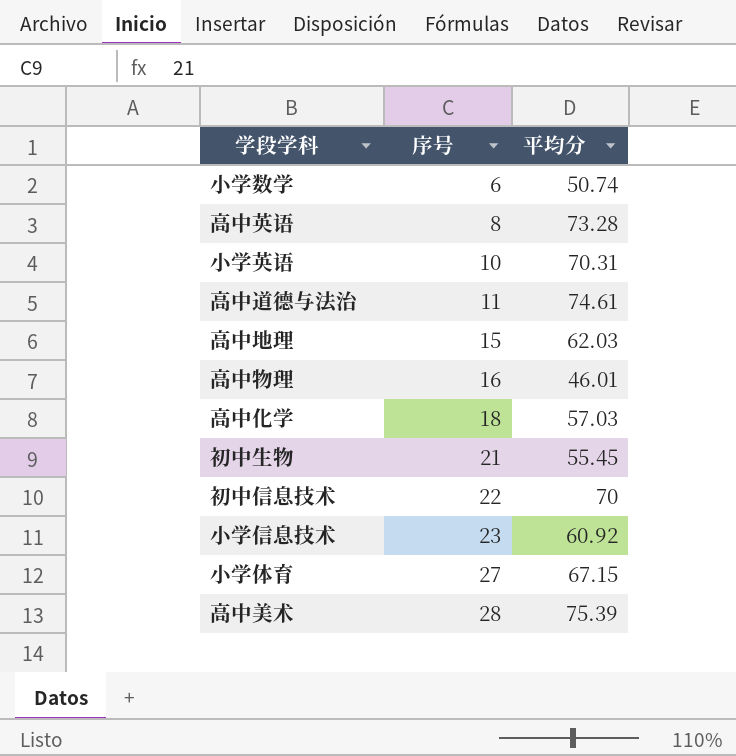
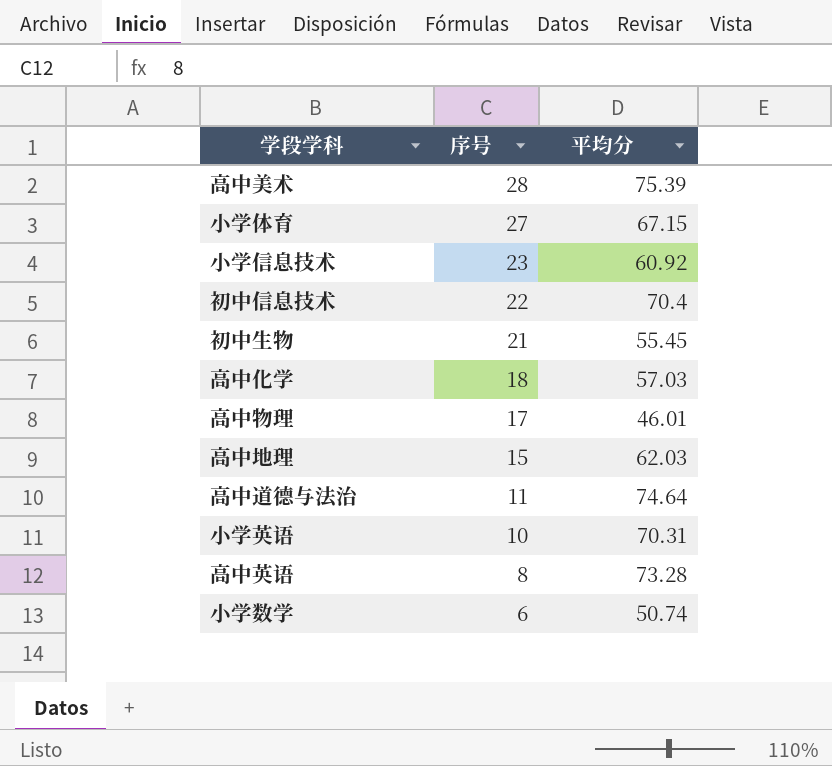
row order: 序号 ascending -> 序号 descending
初中信息技术 | 平均分: 70 -> 70.4
高中物理 | 序号: 16 -> 17
高中道德与法治 | 平均分: 74.61 -> 74.64

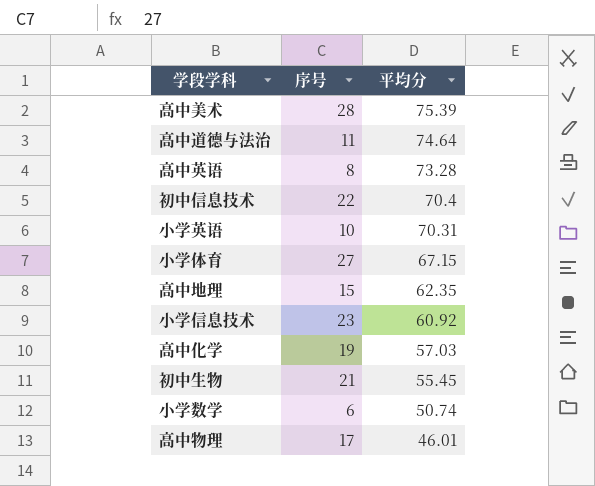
row order: 序号 descending -> 平均分 descending
高中地理 | 平均分: 62.03 -> 62.35
高中化学 | 序号: 18 -> 19

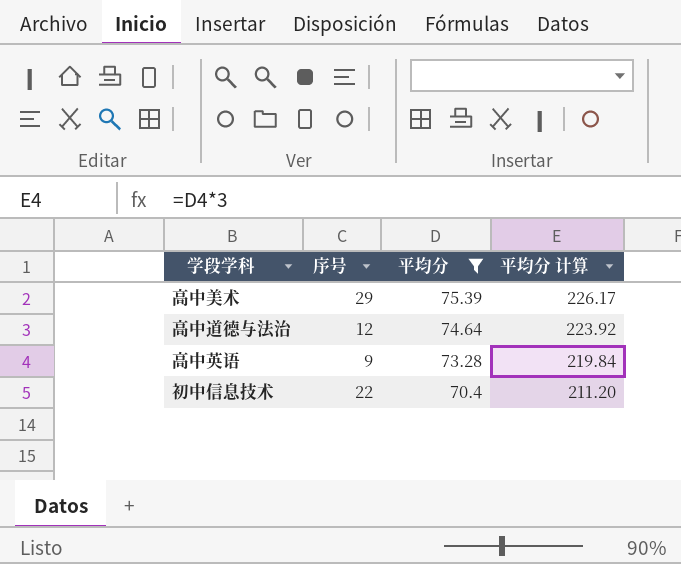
filter: none -> 平均分 >= 70.4
column 平均分 计算 | formula: none -> [平均分] * 3
高中美术 | 序号: 28 -> 29
高中道德与法治 | 序号: 11 -> 12
高中英语 | 序号: 8 -> 9

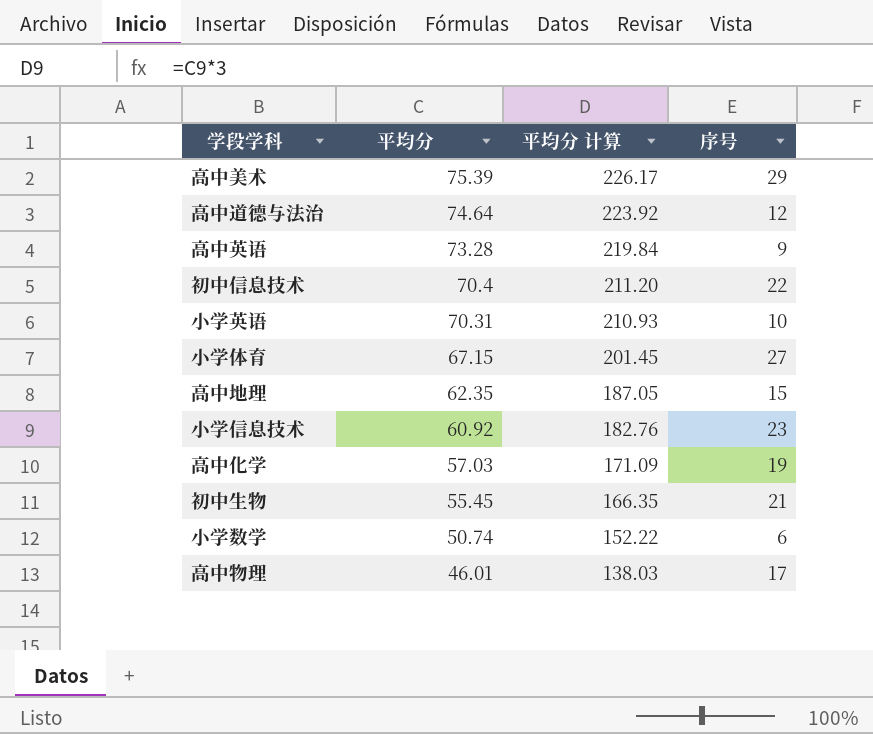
filter: 平均分 >= 70.4 -> none
column 序号 | position: 2 -> 4

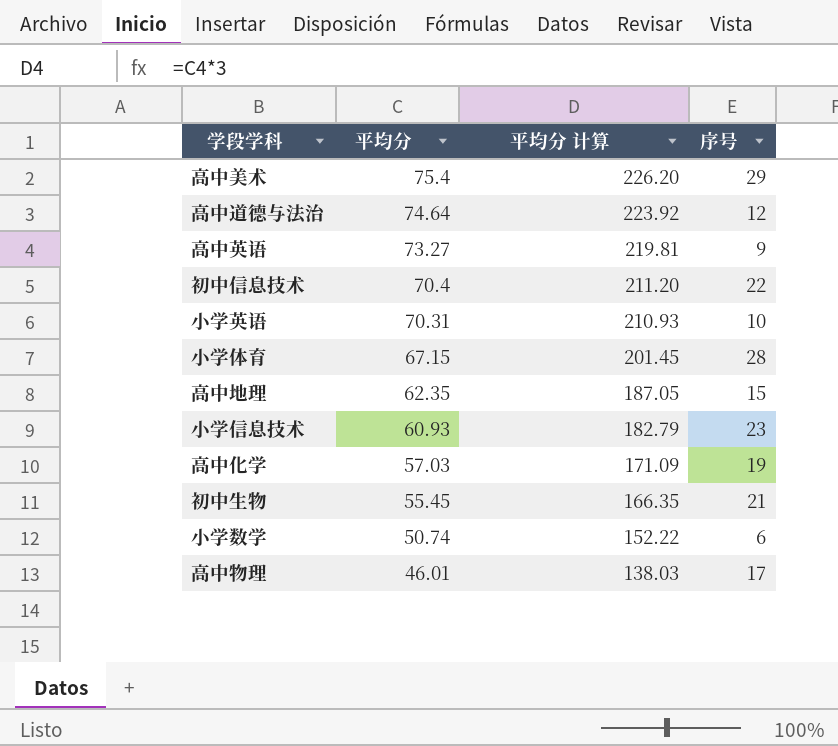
高中美术 | 平均分: 75.39 -> 75.4
高中美术 | 平均分 计算: 226.17 -> 226.20
高中英语 | 平均分: 73.28 -> 73.27
高中英语 | 平均分 计算: 219.84 -> 219.81
小学体育 | 序号: 27 -> 28
小学信息技术 | 平均分: 60.92 -> 60.93
小学信息技术 | 平均分 计算: 182.76 -> 182.79

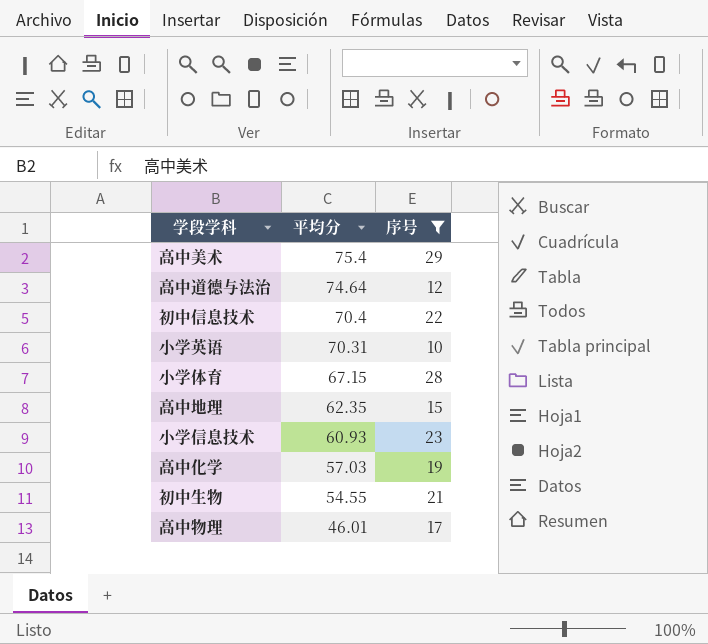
filter: none -> 序号 >= 10
column 平均分 计算 | formula: [平均分] * 3 -> none
初中生物 | 平均分: 55.45 -> 54.55

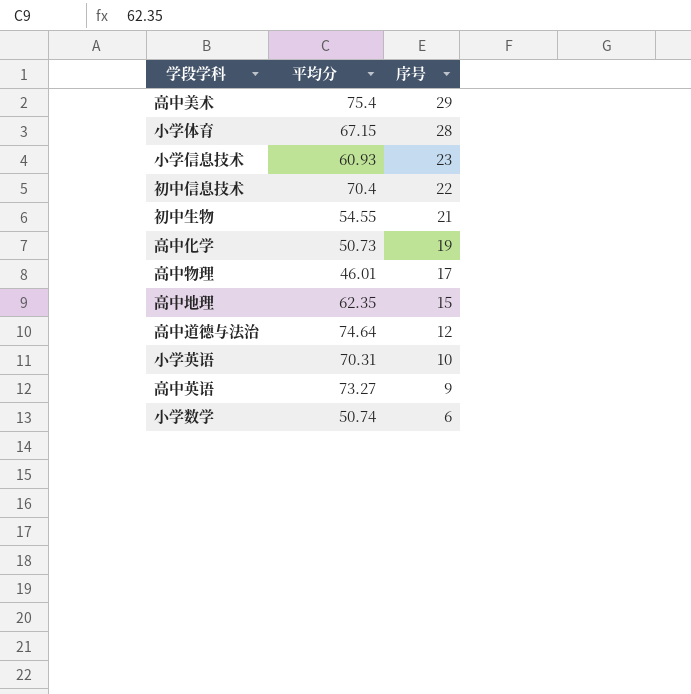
filter: 序号 >= 10 -> none
row order: 平均分 descending -> 序号 descending
高中化学 | 平均分: 57.03 -> 50.73

